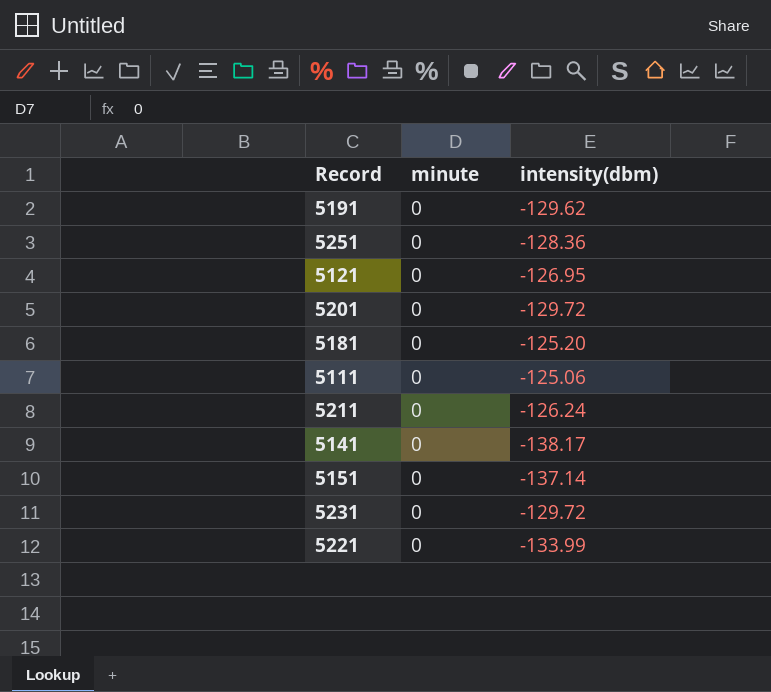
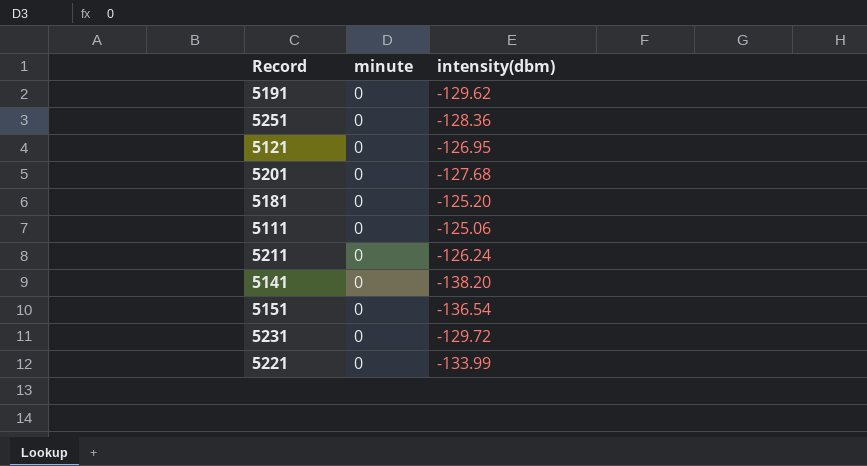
5201 | intensity(dbm): -129.72 -> -127.68
5141 | intensity(dbm): -138.17 -> -138.20
5151 | intensity(dbm): -137.14 -> -136.54

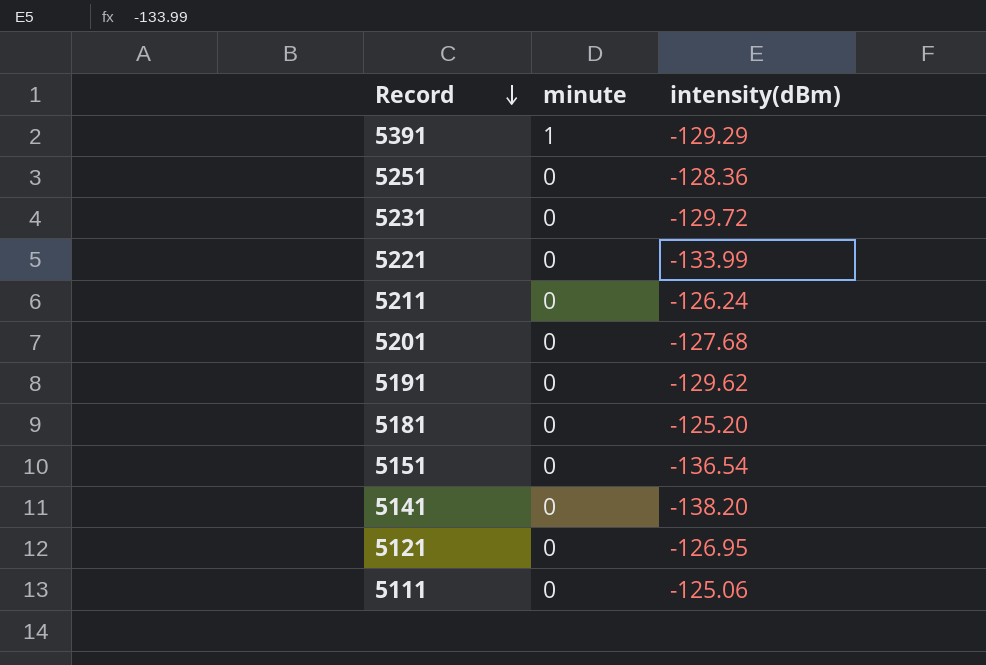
row order: none -> Record descending
column name: intensity(dbm) -> intensity(dBm)
row 5391: none -> 1 | -129.29

